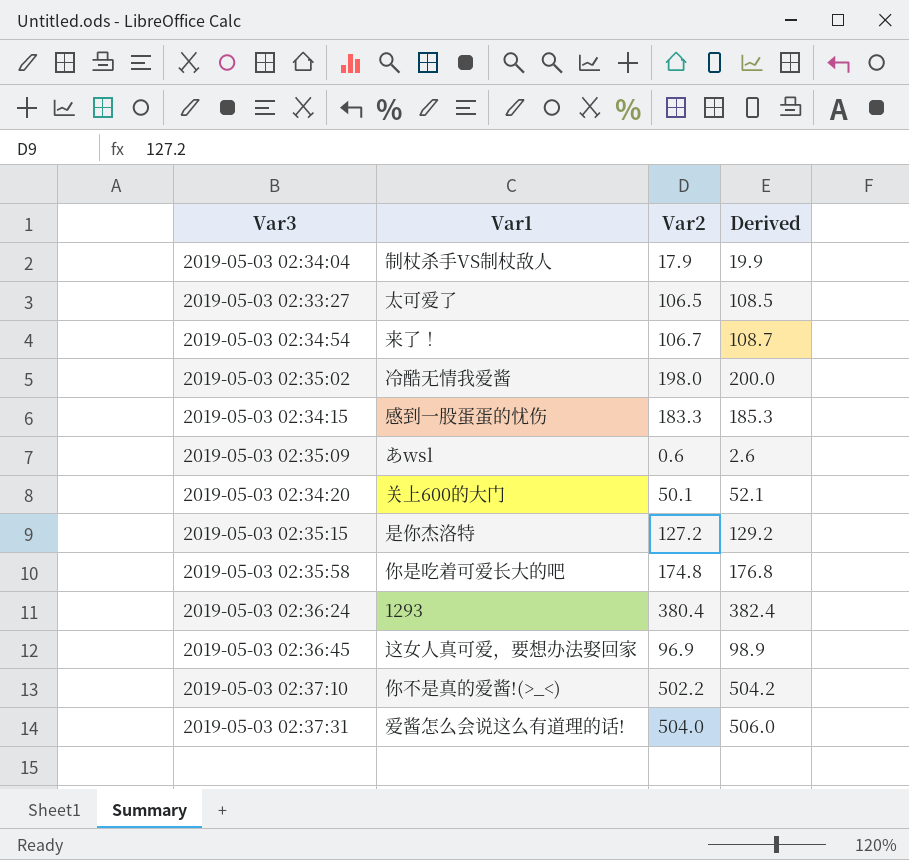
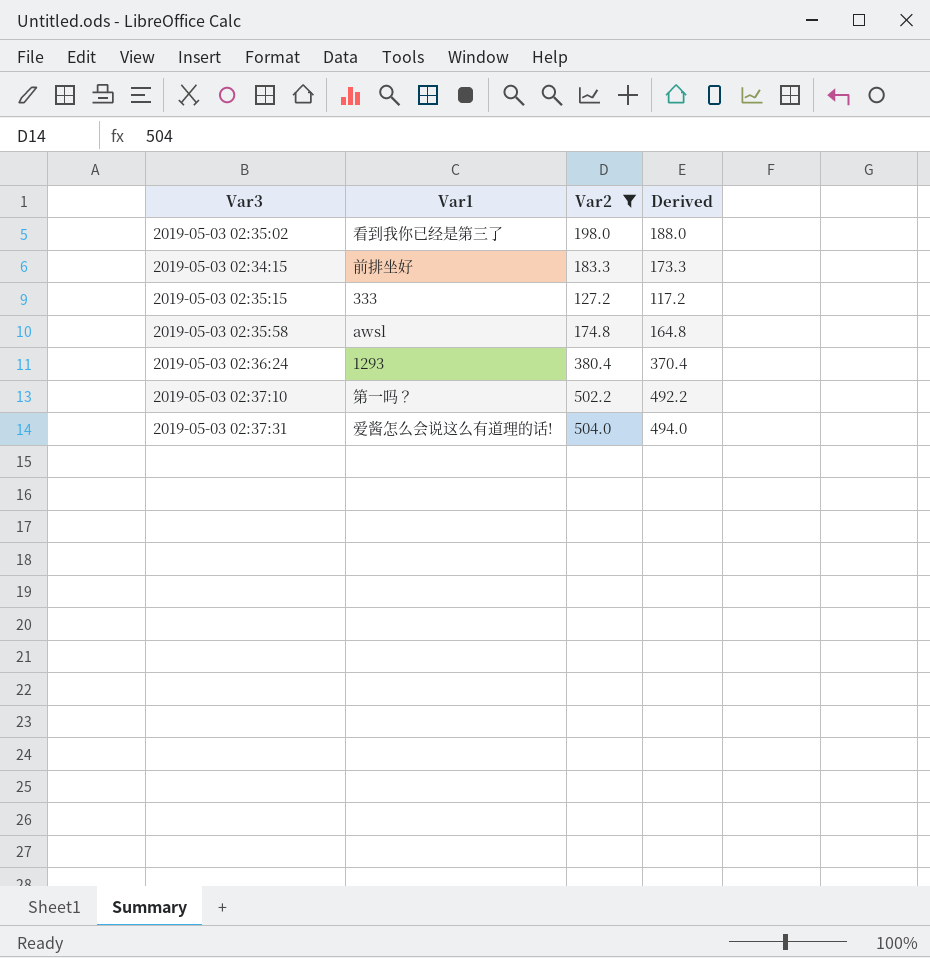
filter: none -> Var2 >= 127.2
column Derived | formula: [Var2] + 2 -> [Var2] - 10
2019-05-03 02:35:02 | Var1: 冷酷无情我爱酱 -> 看到我你已经是第三了
2019-05-03 02:34:15 | Var1: 感到一股蛋蛋的忧伤 -> 前排坐好
2019-05-03 02:35:15 | Var1: 是你杰洛特 -> 333
2019-05-03 02:35:58 | Var1: 你是吃着可爱长大的吧 -> awsl
2019-05-03 02:37:10 | Var1: 你不是真的爱酱!(>_<) -> 第一吗？

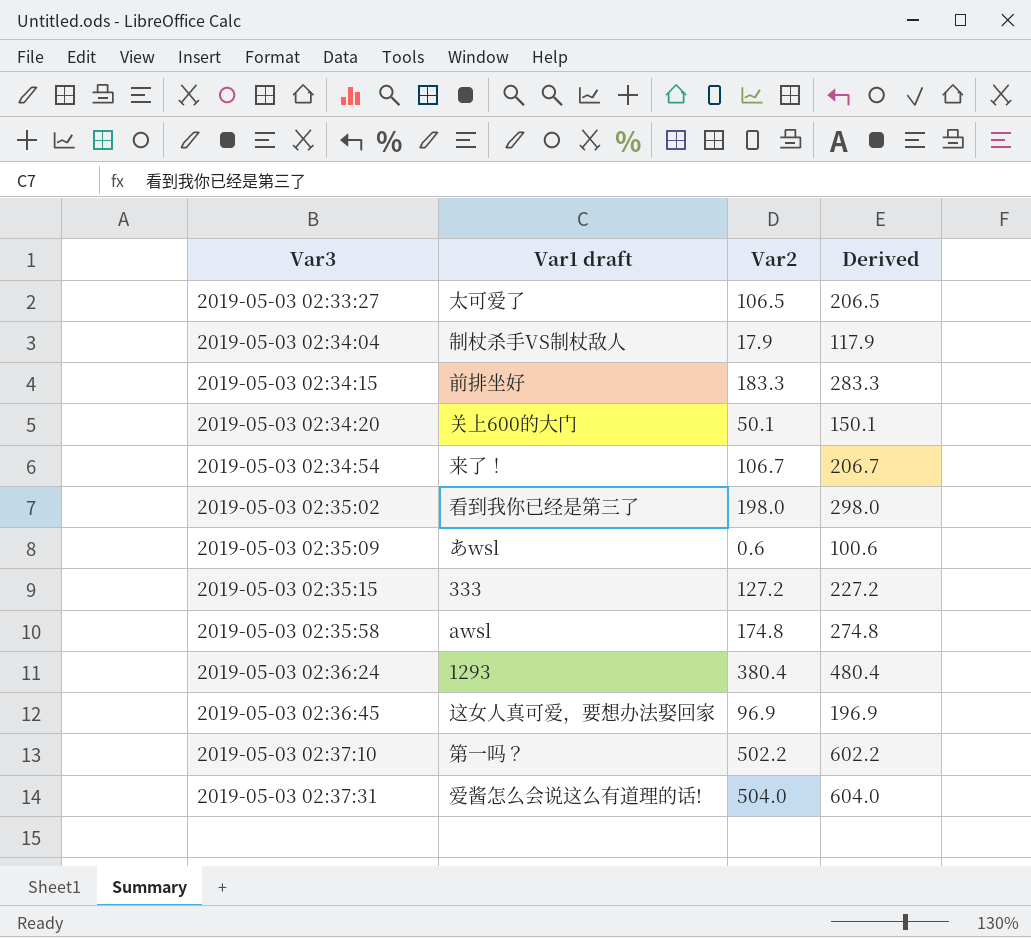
filter: Var2 >= 127.2 -> none
row order: none -> Var3 ascending
column name: Var1 -> Var1 draft
column Derived | formula: [Var2] - 10 -> [Var2] + 100

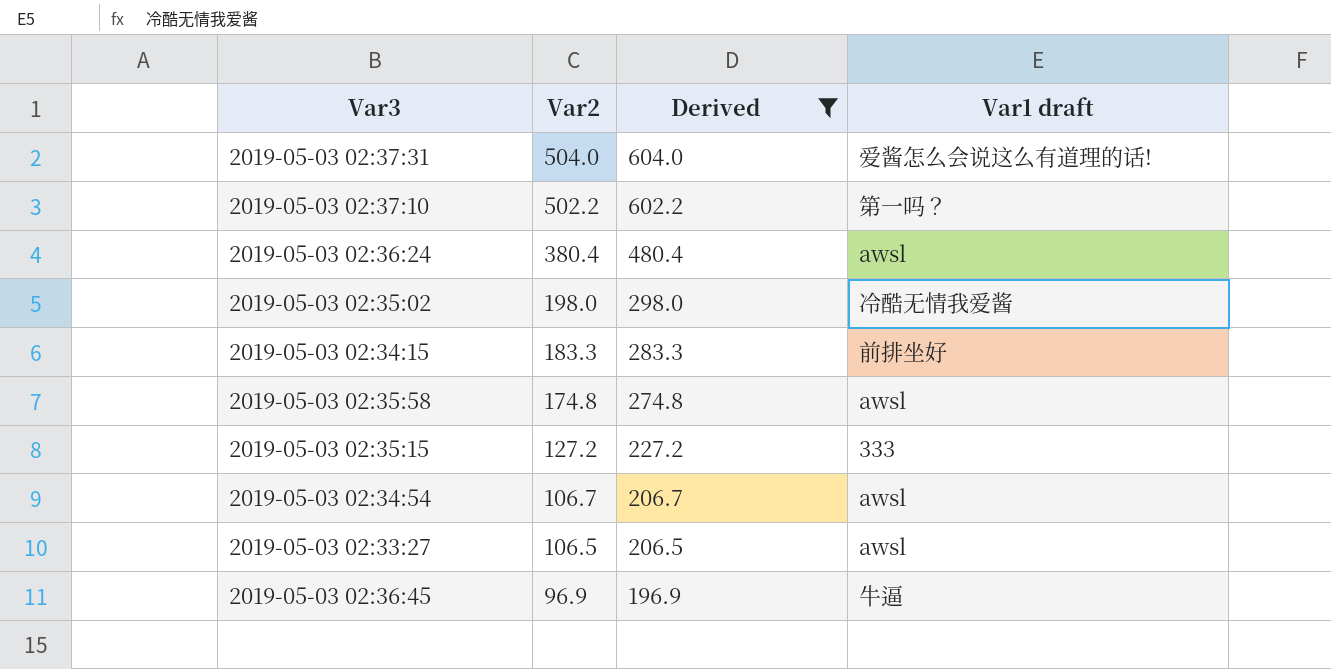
filter: none -> Derived >= 196.9
row order: Var3 ascending -> Var2 descending
column Var1 draft | position: 2 -> 4
2019-05-03 02:36:24 | Var1 draft: 1293 -> awsl
2019-05-03 02:35:02 | Var1 draft: 看到我你已经是第三了 -> 冷酷无情我爱酱
2019-05-03 02:34:54 | Var1 draft: 来了！ -> awsl
2019-05-03 02:33:27 | Var1 draft: 太可爱了 -> awsl
2019-05-03 02:36:45 | Var1 draft: 这女人真可爱，要想办法娶回家 -> 牛逼

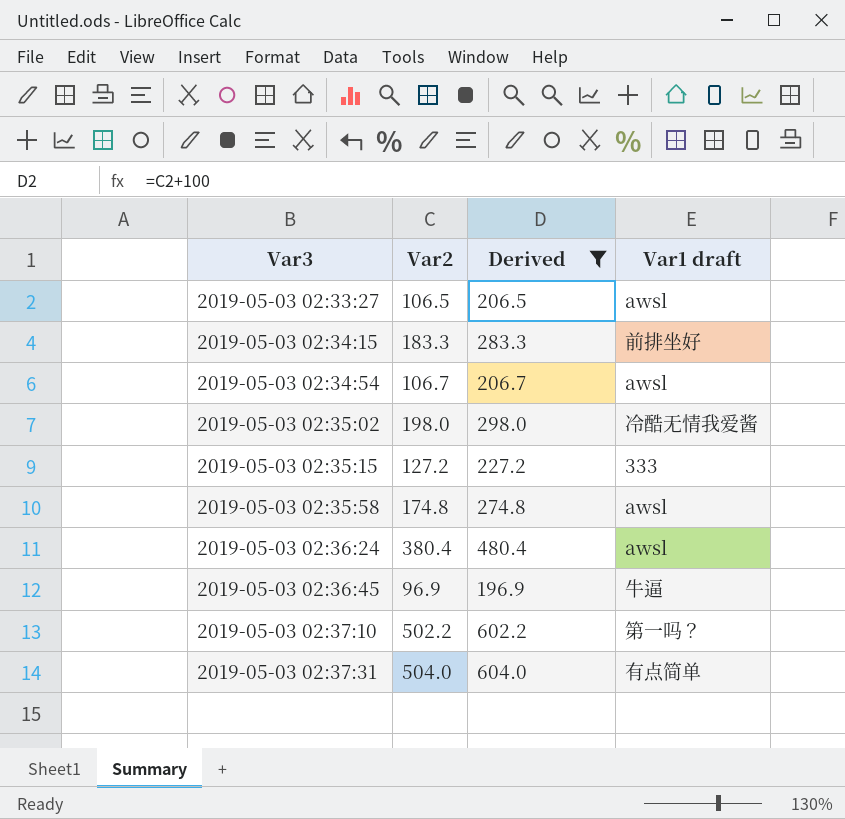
row order: Var2 descending -> Var3 ascending
2019-05-03 02:37:31 | Var1 draft: 爱酱怎么会说这么有道理的话! -> 有点简单

